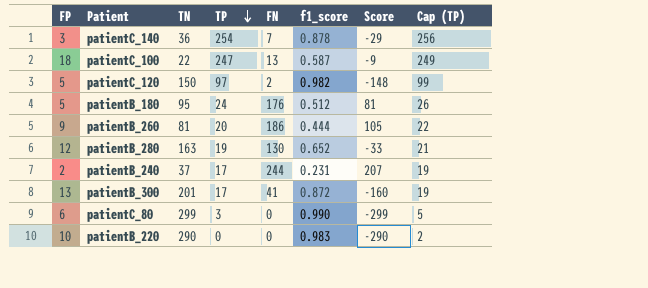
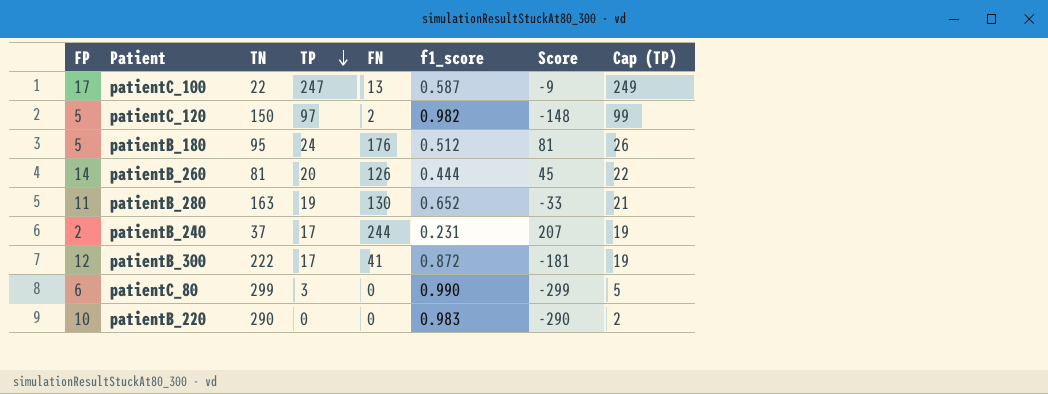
row patientC_140: 3 | 36 | 254 | 7 | 0.878 | -29 | 256 -> none
patientC_100 | FP: 18 -> 17
patientB_260 | FP: 9 -> 14
patientB_260 | FN: 186 -> 126
patientB_260 | Score: 105 -> 45
patientB_280 | FP: 12 -> 11
patientB_300 | FP: 13 -> 12
patientB_300 | TN: 201 -> 222
patientB_300 | Score: -160 -> -181

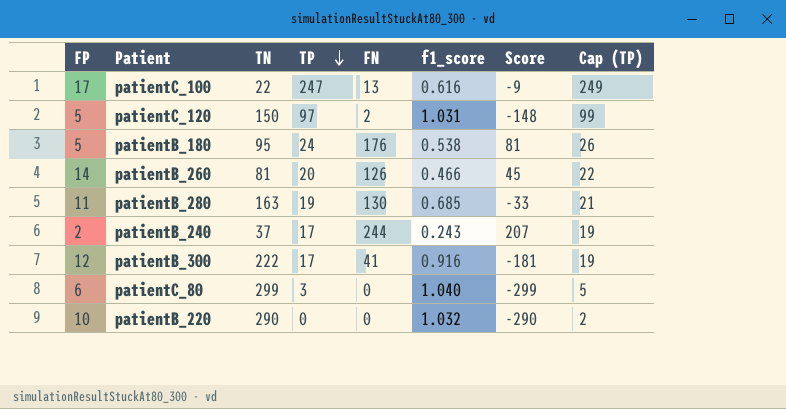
patientC_100 | f1_score: 0.587 -> 0.616
patientC_120 | f1_score: 0.982 -> 1.031
patientB_180 | f1_score: 0.512 -> 0.538
patientB_260 | f1_score: 0.444 -> 0.466
patientB_280 | f1_score: 0.652 -> 0.685
patientB_240 | f1_score: 0.231 -> 0.243
patientB_300 | f1_score: 0.872 -> 0.916
patientC_80 | f1_score: 0.990 -> 1.040
patientB_220 | f1_score: 0.983 -> 1.032

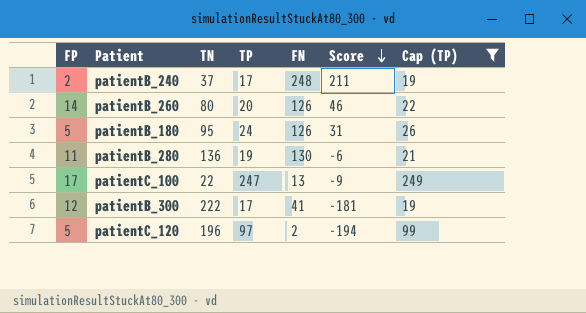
filter: none -> Cap (TP) >= 19
row order: TP descending -> Score descending
column f1_score | position: 6 -> none
patientB_240 | FN: 244 -> 248
patientB_240 | Score: 207 -> 211
patientB_260 | TN: 81 -> 80
patientB_260 | Score: 45 -> 46
patientB_180 | FN: 176 -> 126
patientB_180 | Score: 81 -> 31
patientB_280 | TN: 163 -> 136
patientB_280 | Score: -33 -> -6
patientC_120 | TN: 150 -> 196
patientC_120 | Score: -148 -> -194

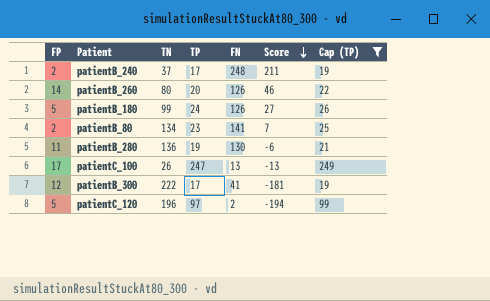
patientB_180 | TN: 95 -> 99
patientB_180 | Score: 31 -> 27
row patientB_80: none -> 2 | 134 | 23 | 141 | 7 | 25
patientC_100 | TN: 22 -> 26
patientC_100 | Score: -9 -> -13

